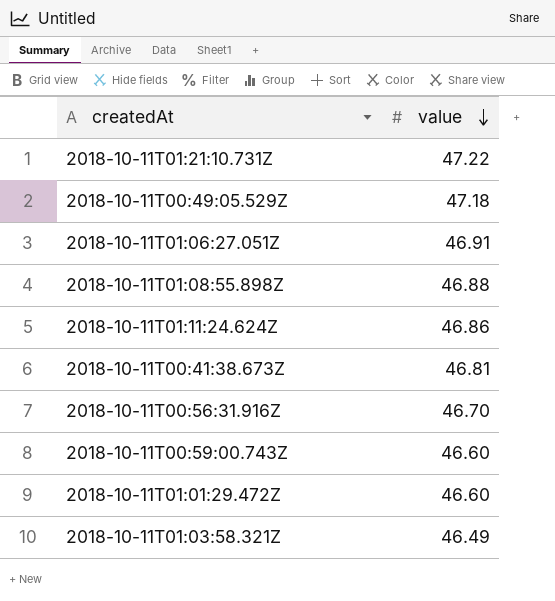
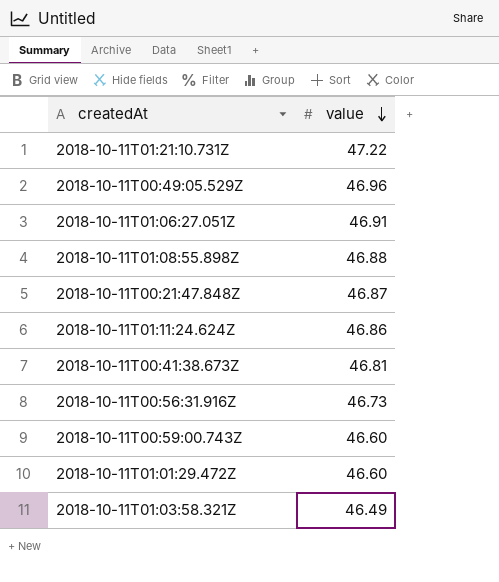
2018-10-11T00:49:05.529Z | value: 47.18 -> 46.96
row 2018-10-11T00:21:47.848Z: none -> 46.87
2018-10-11T00:56:31.916Z | value: 46.70 -> 46.73

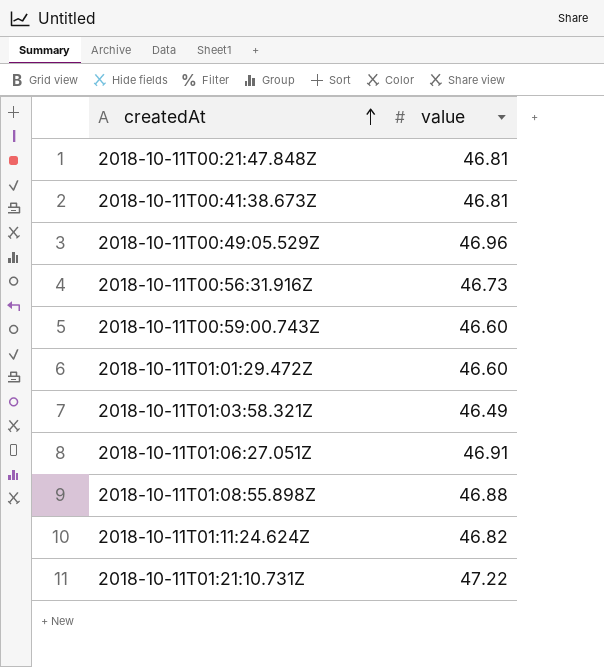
row order: value descending -> createdAt ascending
2018-10-11T00:21:47.848Z | value: 46.87 -> 46.81
2018-10-11T01:11:24.624Z | value: 46.86 -> 46.82

